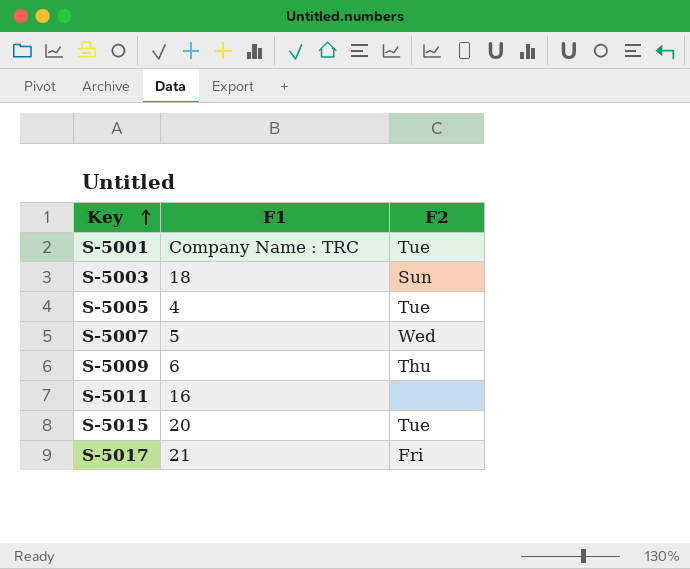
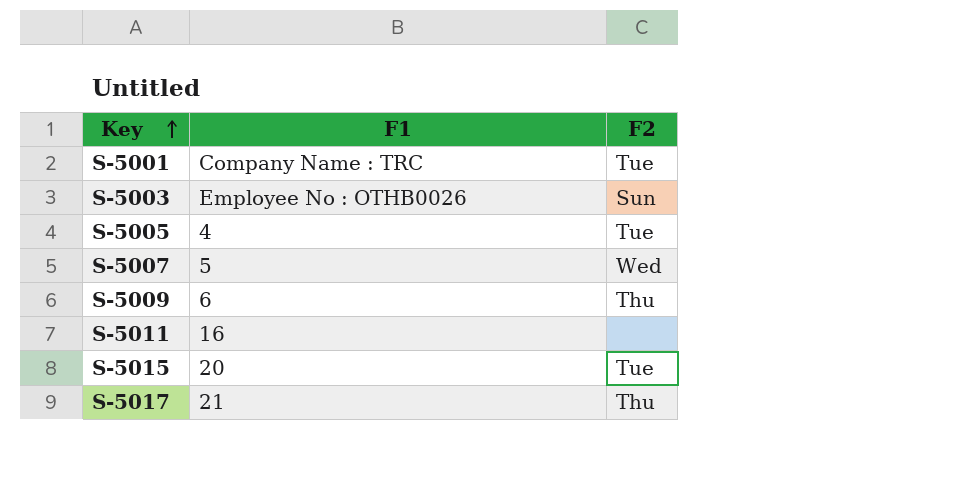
S-5003 | F1: 18 -> Employee No : OTHB0026
S-5017 | F2: Fri -> Thu

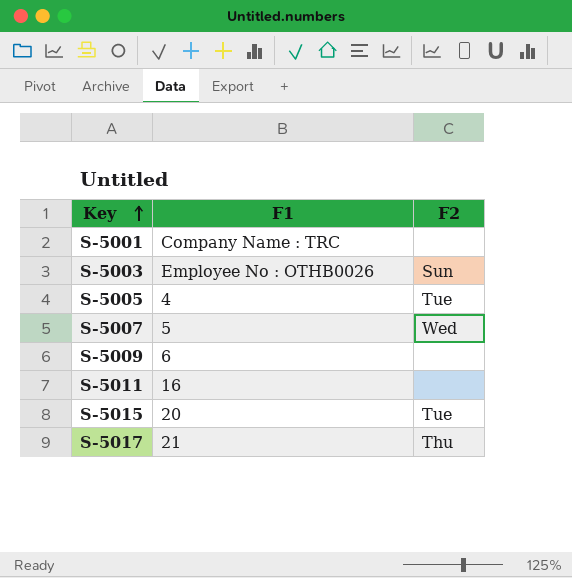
S-5001 | F2: Tue -> none
S-5009 | F2: Thu -> none

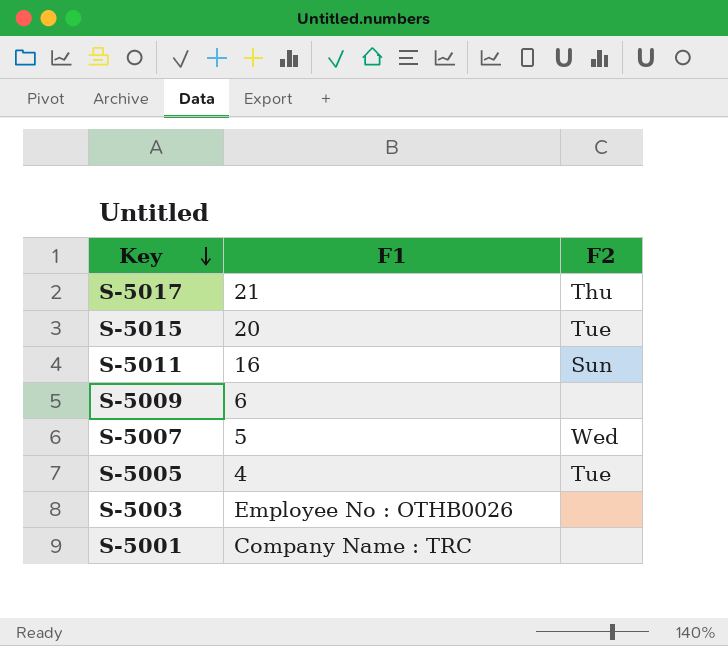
row order: Key ascending -> Key descending
S-5011 | F2: none -> Sun
S-5003 | F2: Sun -> none

